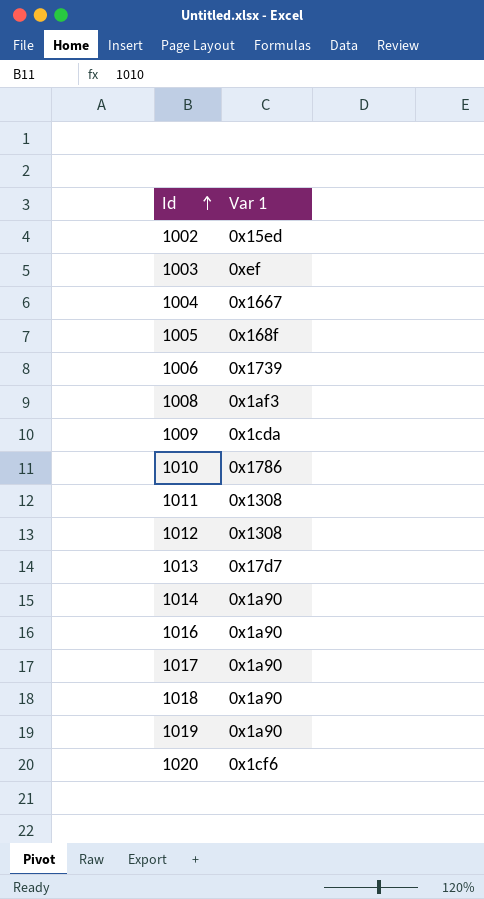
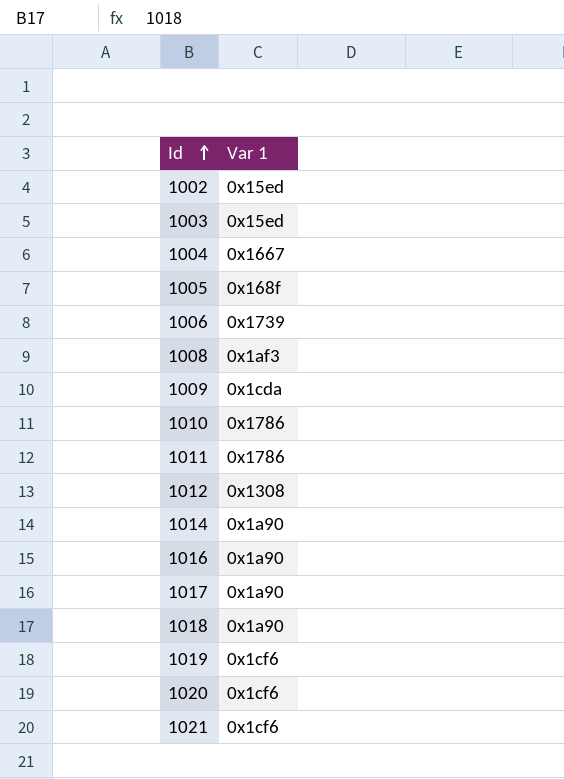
row 1013: 0x17d7 -> none
1003 | Var 1: 0xef -> 0x15ed
1011 | Var 1: 0x1308 -> 0x1786
1019 | Var 1: 0x1a90 -> 0x1cf6
row 1021: none -> 0x1cf6

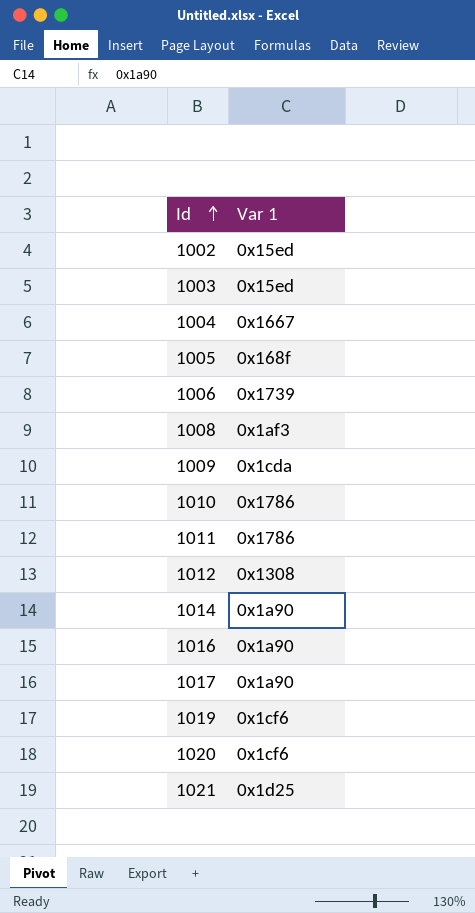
row 1018: 0x1a90 -> none
1021 | Var 1: 0x1cf6 -> 0x1d25

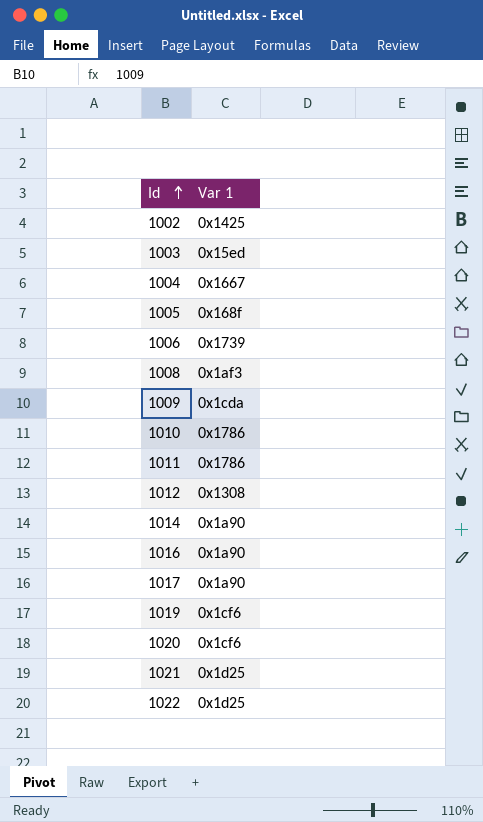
1002 | Var 1: 0x15ed -> 0x1425
row 1022: none -> 0x1d25

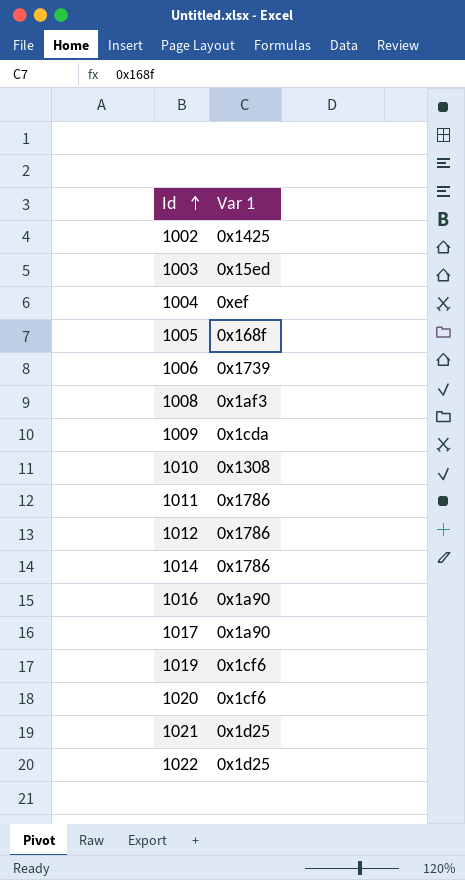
1004 | Var 1: 0x1667 -> 0xef
1010 | Var 1: 0x1786 -> 0x1308
1012 | Var 1: 0x1308 -> 0x1786
1014 | Var 1: 0x1a90 -> 0x1786

